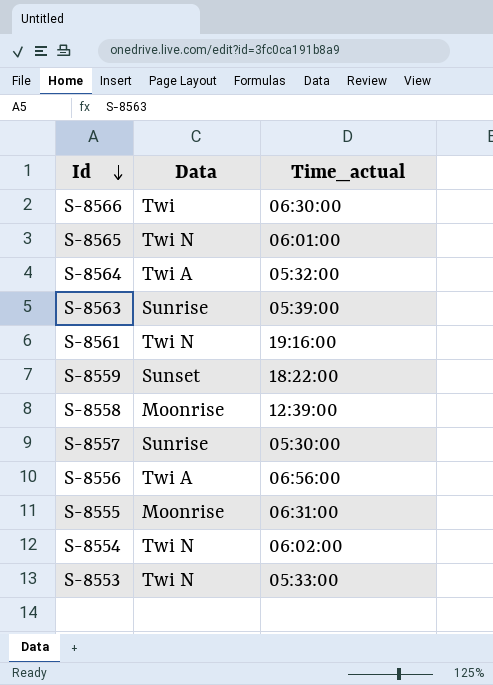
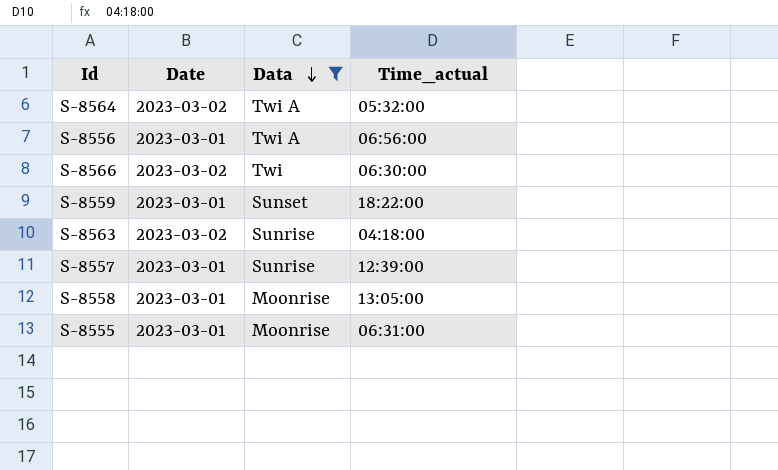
filter: none -> Data != Twi N
row order: Id descending -> Data descending
column Date | position: none -> 2
S-8563 | Time_actual: 05:39:00 -> 04:18:00
S-8557 | Time_actual: 05:30:00 -> 12:39:00
S-8558 | Time_actual: 12:39:00 -> 13:05:00

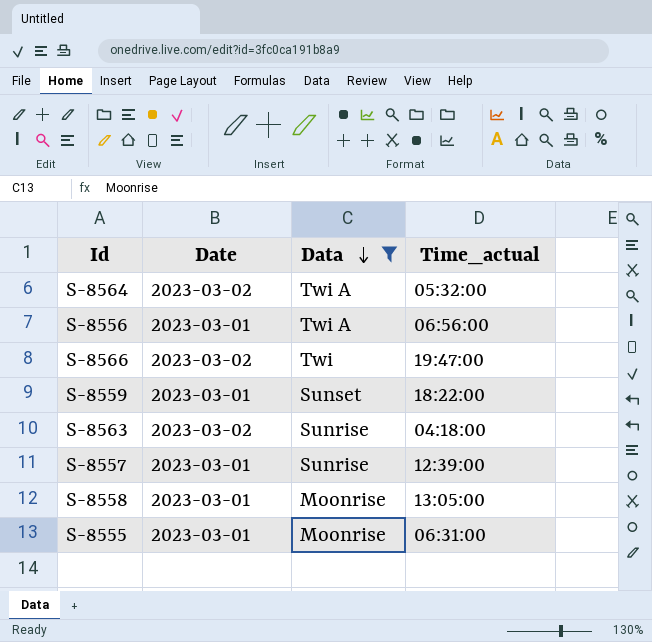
S-8566 | Time_actual: 06:30:00 -> 19:47:00

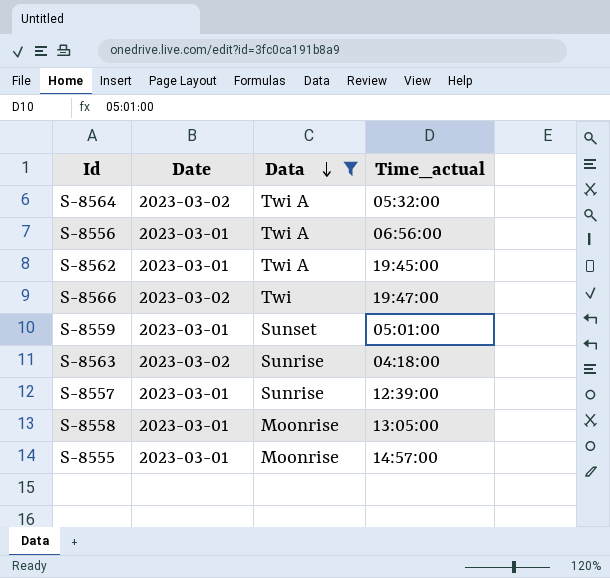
row S-8562: none -> 2023-03-01 | Twi A | 19:45:00
S-8559 | Time_actual: 18:22:00 -> 05:01:00
S-8555 | Time_actual: 06:31:00 -> 14:57:00

